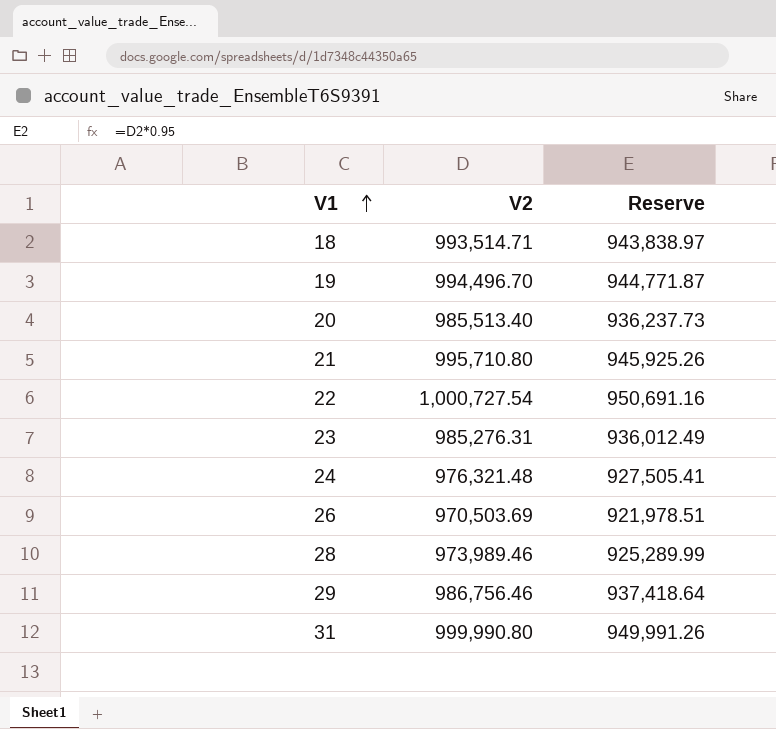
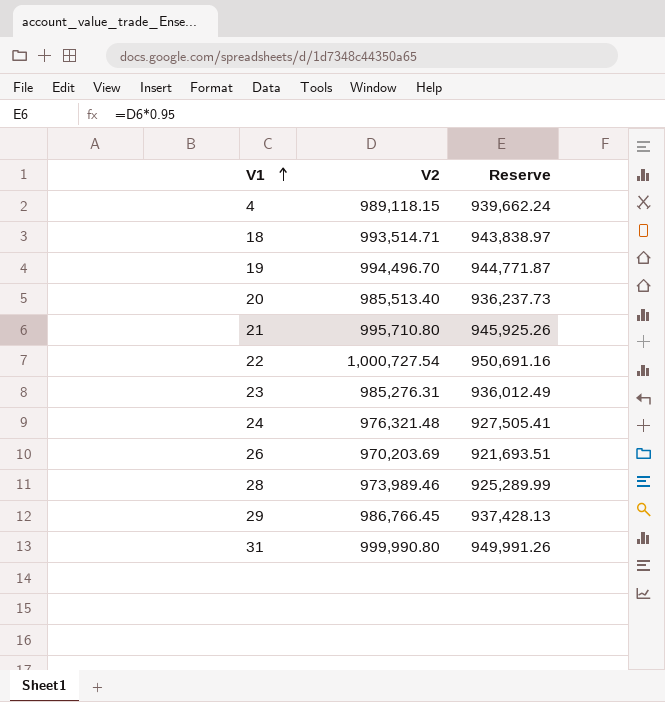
row 4: none -> 989,118.15 | 939,662.24
26 | V2: 970,503.69 -> 970,203.69
26 | Reserve: 921,978.51 -> 921,693.51
29 | V2: 986,756.46 -> 986,766.45
29 | Reserve: 937,418.64 -> 937,428.13

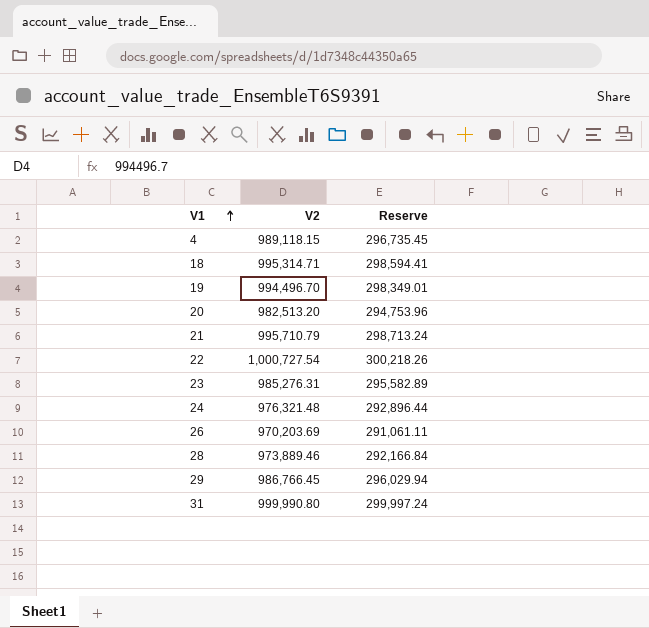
column Reserve | formula: [V2] * 0.95 -> [V2] * 0.3
18 | V2: 993,514.71 -> 995,314.71
20 | V2: 985,513.40 -> 982,513.20
21 | V2: 995,710.80 -> 995,710.79
28 | V2: 973,989.46 -> 973,889.46

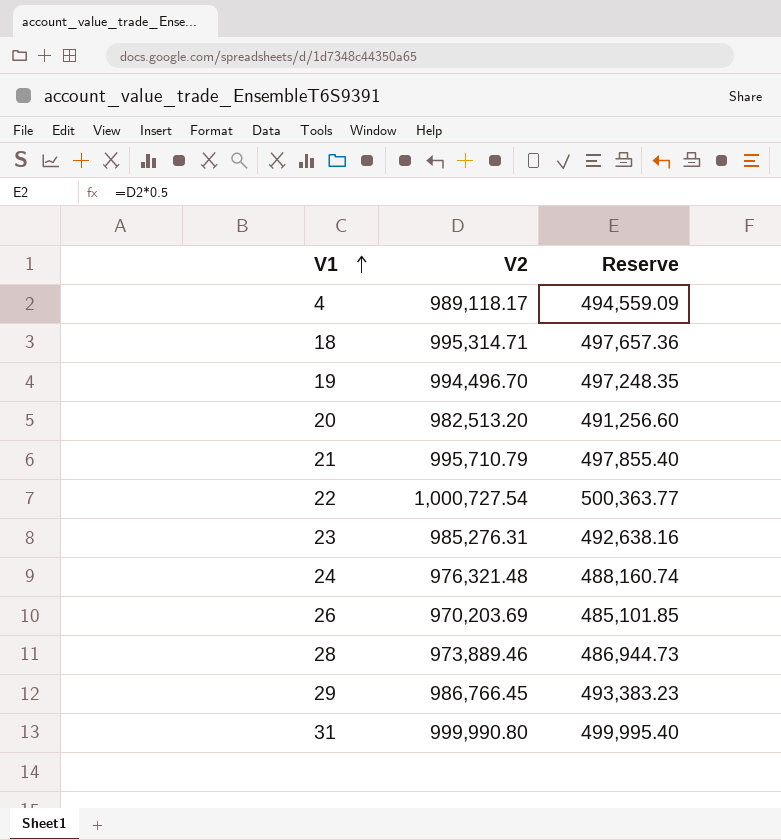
column Reserve | formula: [V2] * 0.3 -> [V2] * 0.5
4 | V2: 989,118.15 -> 989,118.17

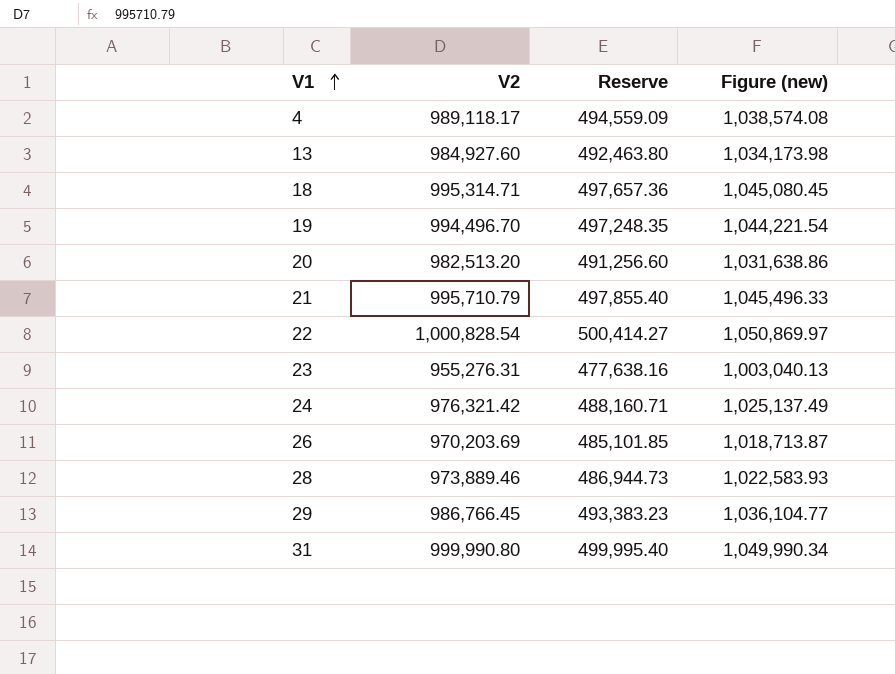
column Figure (new) | formula: none -> [V2] * 1.05
row 13: none -> 984,927.60 | 492,463.80 | 1,034,173.98
22 | V2: 1,000,727.54 -> 1,000,828.54
22 | Reserve: 500,363.77 -> 500,414.27
23 | V2: 985,276.31 -> 955,276.31
23 | Reserve: 492,638.16 -> 477,638.16
24 | V2: 976,321.48 -> 976,321.42
24 | Reserve: 488,160.74 -> 488,160.71

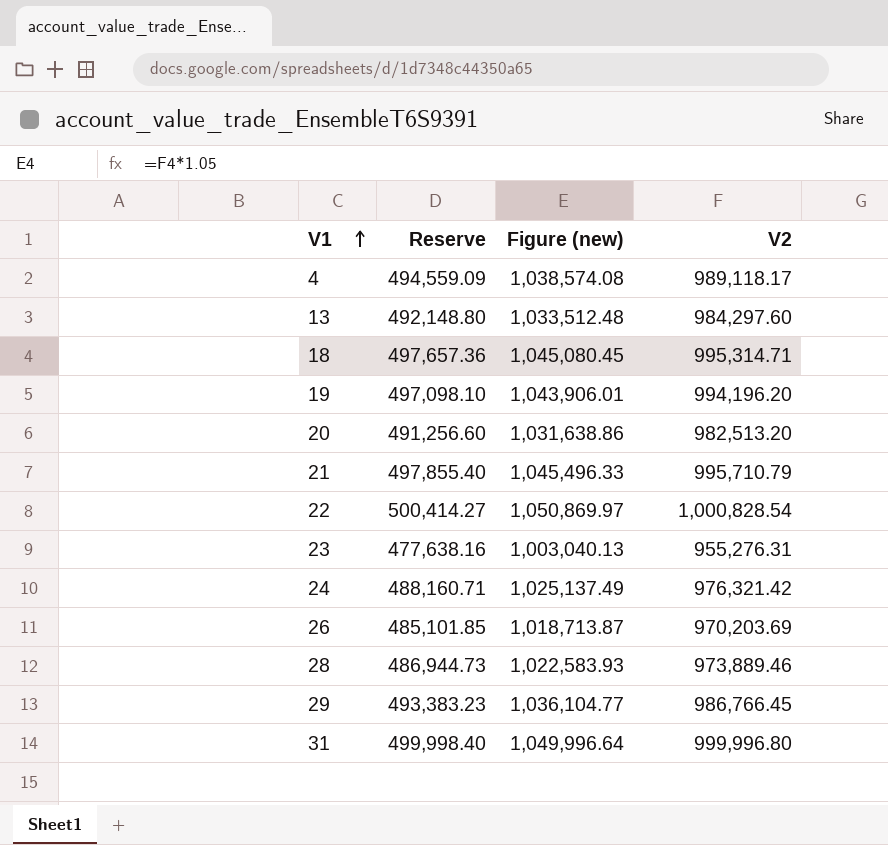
column V2 | position: 2 -> 4
13 | Reserve: 492,463.80 -> 492,148.80
13 | Figure (new): 1,034,173.98 -> 1,033,512.48
13 | V2: 984,927.60 -> 984,297.60
19 | Reserve: 497,248.35 -> 497,098.10
19 | Figure (new): 1,044,221.54 -> 1,043,906.01
19 | V2: 994,496.70 -> 994,196.20
31 | Reserve: 499,995.40 -> 499,998.40
31 | Figure (new): 1,049,990.34 -> 1,049,996.64
31 | V2: 999,990.80 -> 999,996.80

